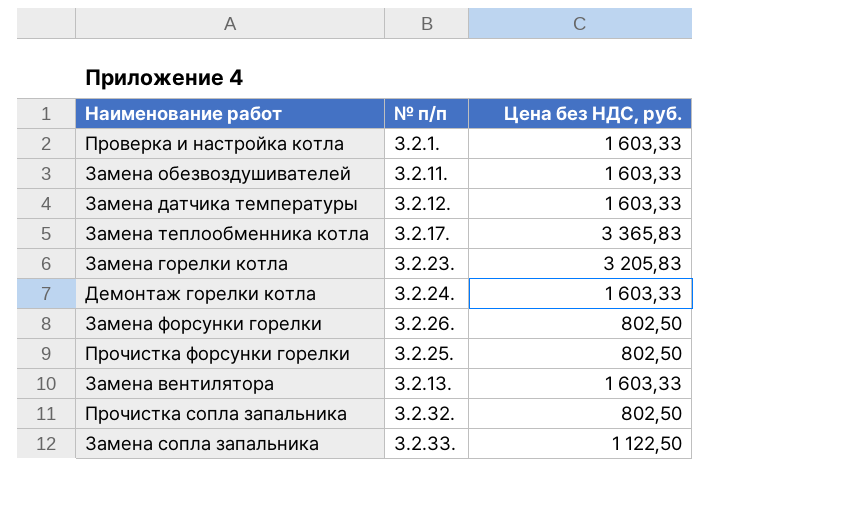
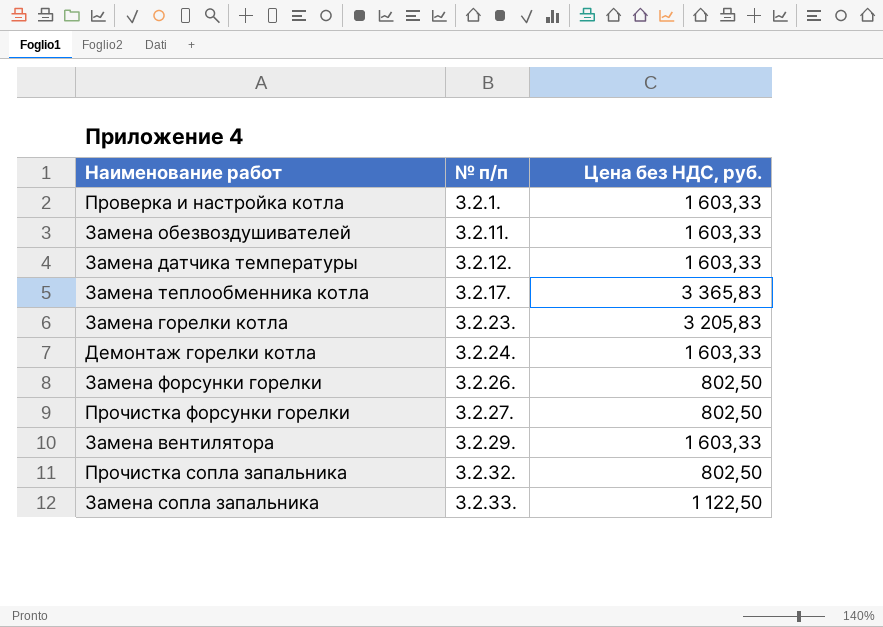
Прочистка форсунки горелки | № п/п: 3.2.25. -> 3.2.27.
Замена вентилятора | № п/п: 3.2.13. -> 3.2.29.

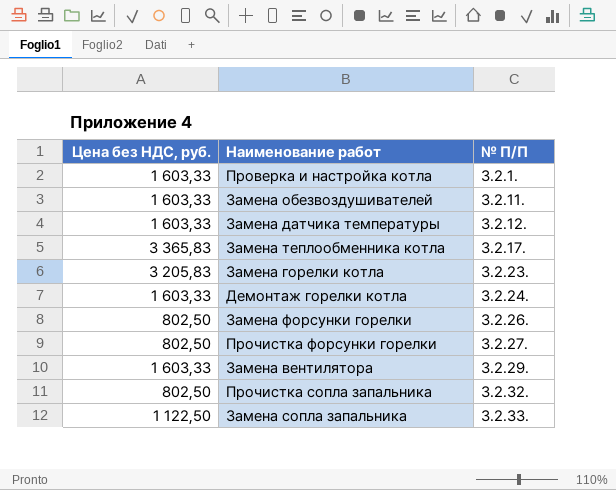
column Цена без НДС, руб. | position: 3 -> 1
column name: № п/п -> № П/П

